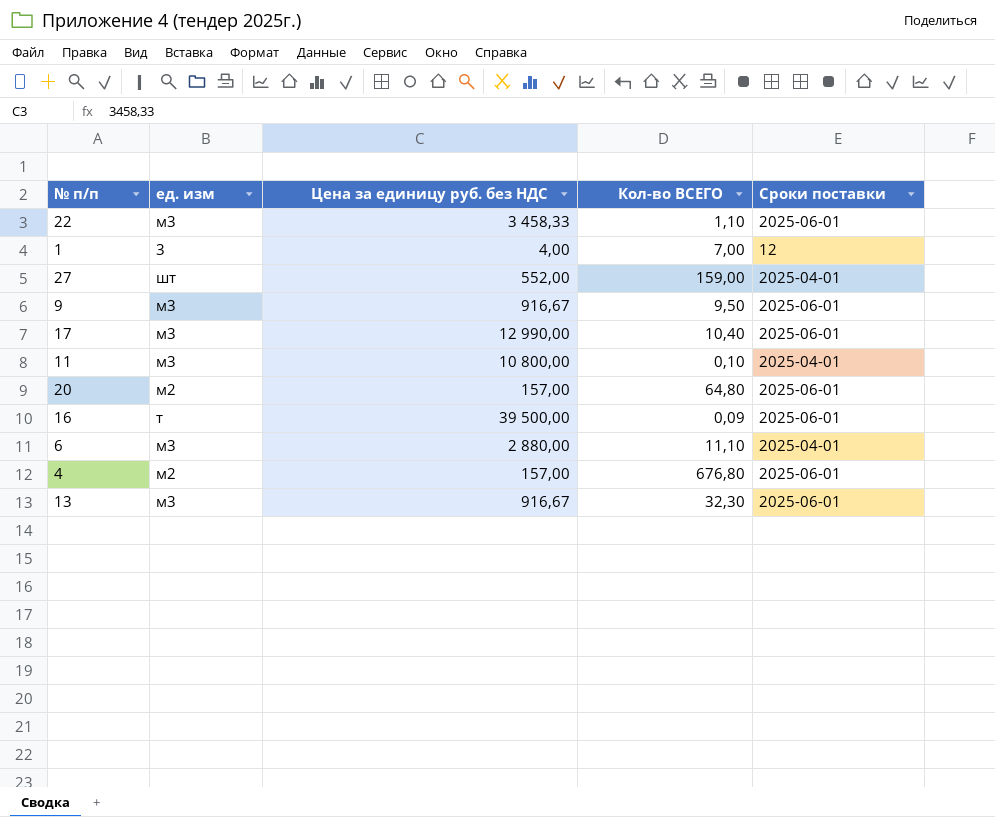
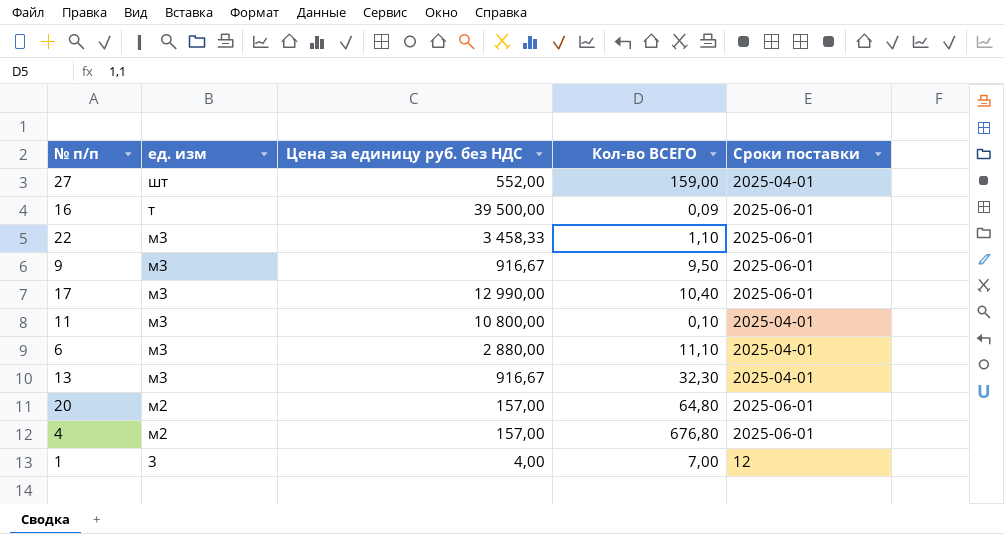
row order: none -> ед. изм descending
13 | Сроки поставки: 2025-06-01 -> 2025-04-01

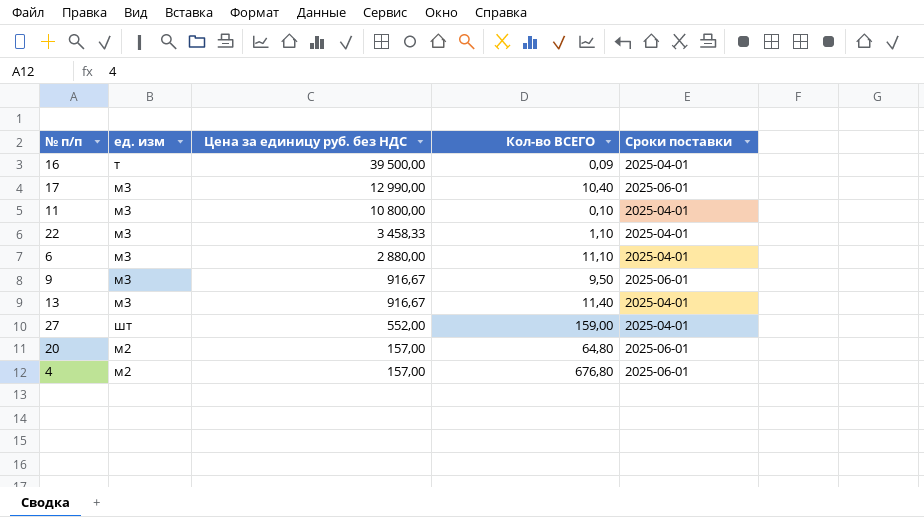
row order: ед. изм descending -> Цена за единицу руб. без НДС descending
row 1: 3 | 4,00 | 7,00 | 12 -> none
16 | Сроки поставки: 2025-06-01 -> 2025-04-01
22 | Сроки поставки: 2025-06-01 -> 2025-04-01
13 | Кол-во ВСЕГО: 32,30 -> 11,40

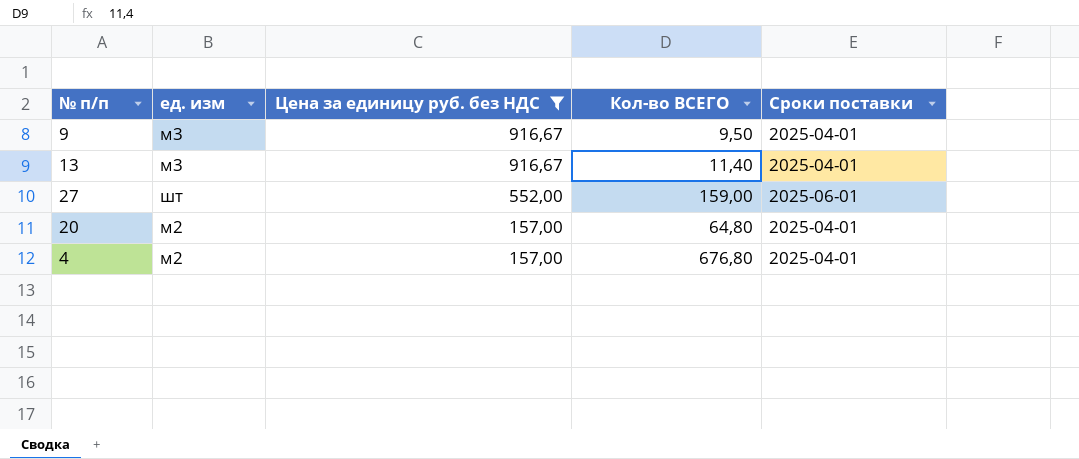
filter: none -> Цена за единицу руб. без НДС <= 916,67
9 | Сроки поставки: 2025-06-01 -> 2025-04-01
27 | Сроки поставки: 2025-04-01 -> 2025-06-01
20 | Сроки поставки: 2025-06-01 -> 2025-04-01
4 | Сроки поставки: 2025-06-01 -> 2025-04-01

